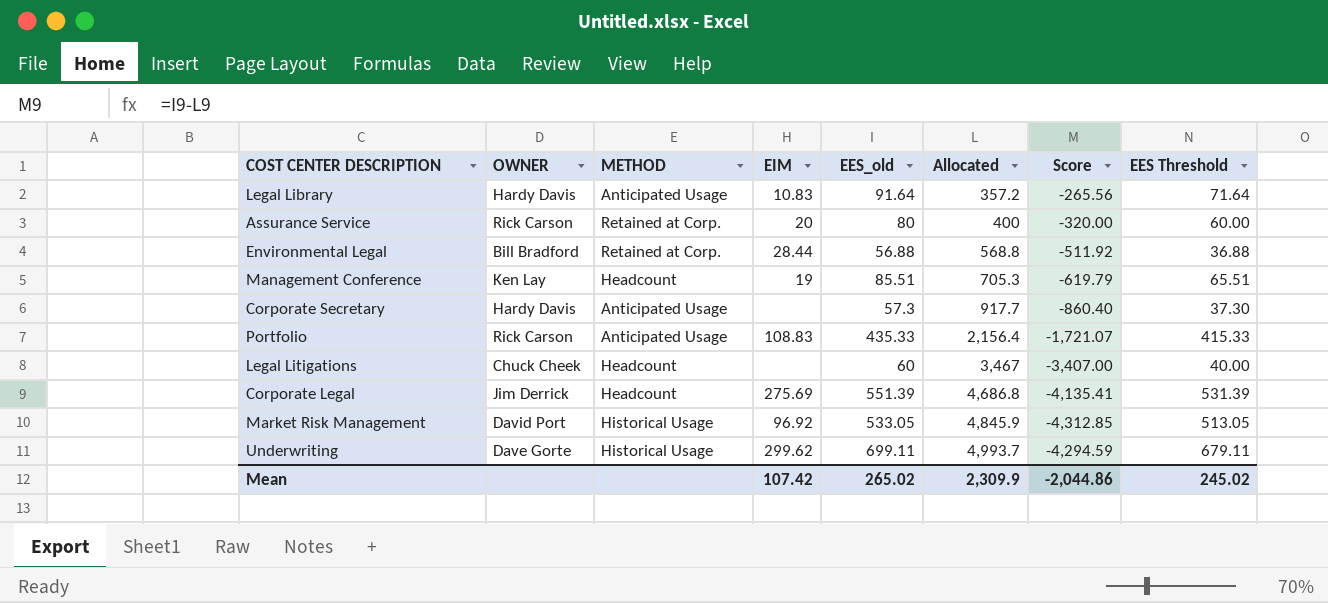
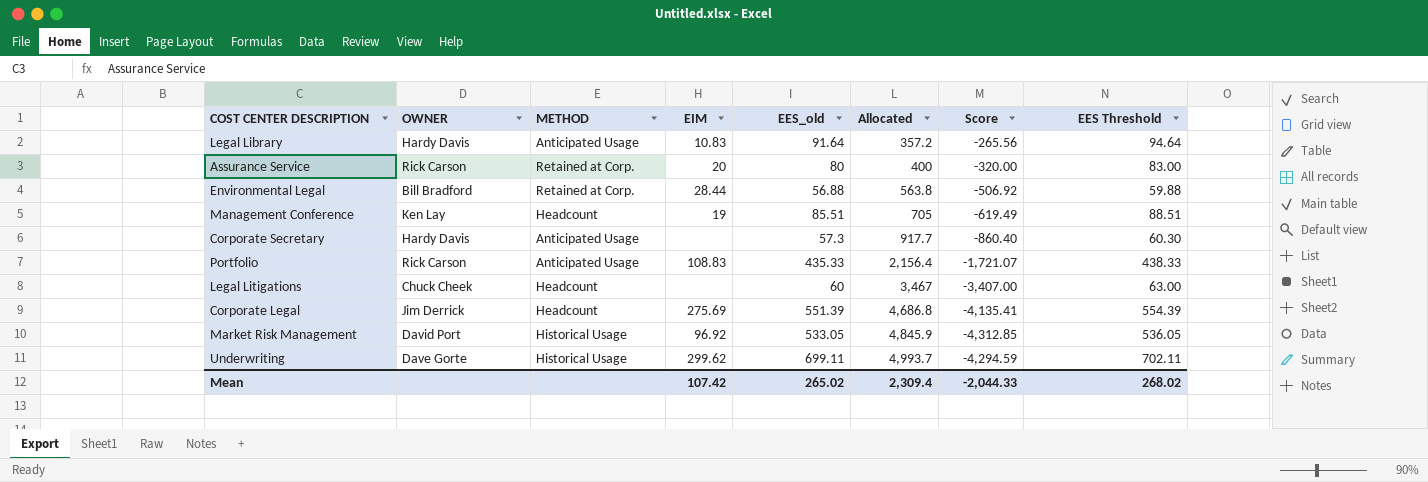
column EES Threshold | formula: [EES_old] - 20 -> [EES_old] + 3
Environmental Legal | Allocated: 568.8 -> 563.8
Environmental Legal | Score: -511.92 -> -506.92
Management Conference | Allocated: 705.3 -> 705
Management Conference | Score: -619.79 -> -619.49
Mean | Allocated: 2,309.9 -> 2,309.4
Mean | Score: -2,044.86 -> -2,044.33
Mean | EES Threshold: 245.02 -> 268.02

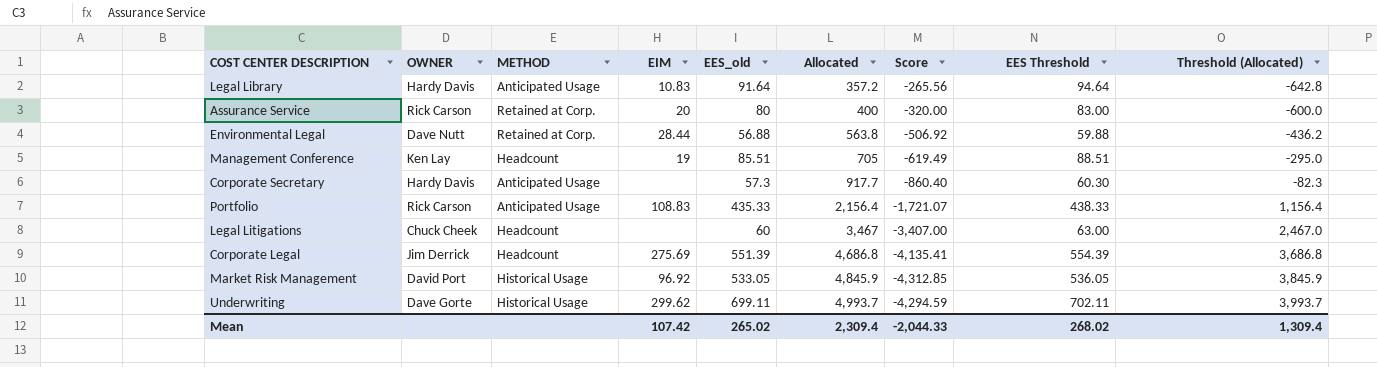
column Threshold (Allocated) | formula: none -> [Allocated] - 1000
Environmental Legal | OWNER: Bill Bradford -> Dave Nutt

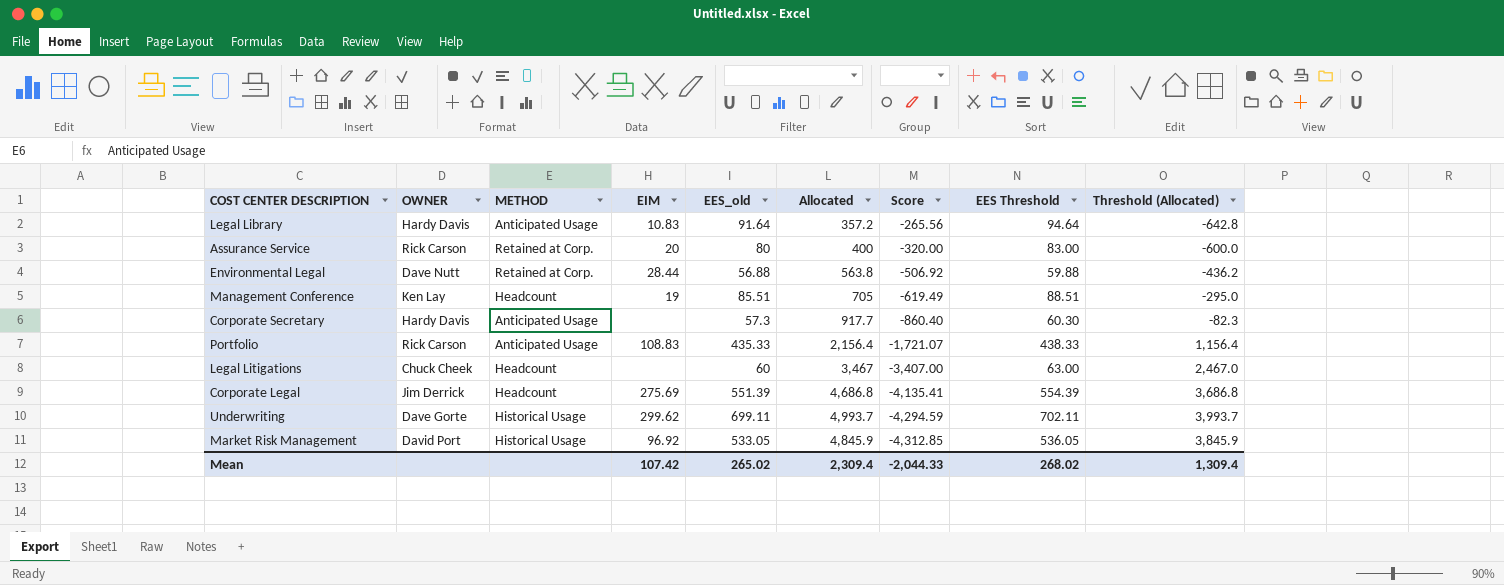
row order: Allocated ascending -> Score descending

